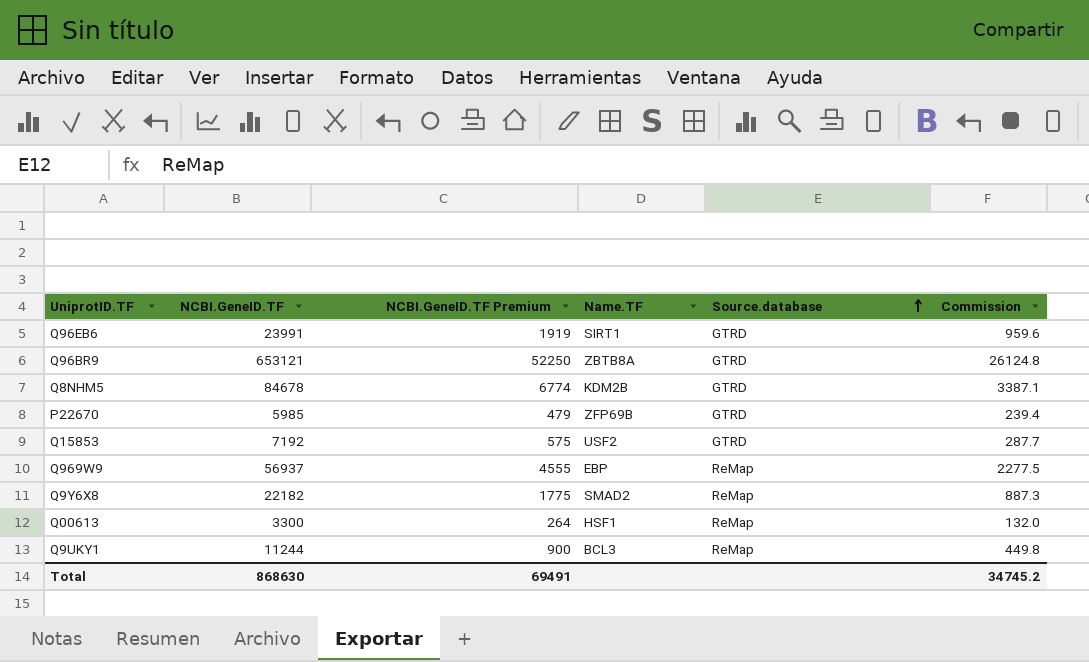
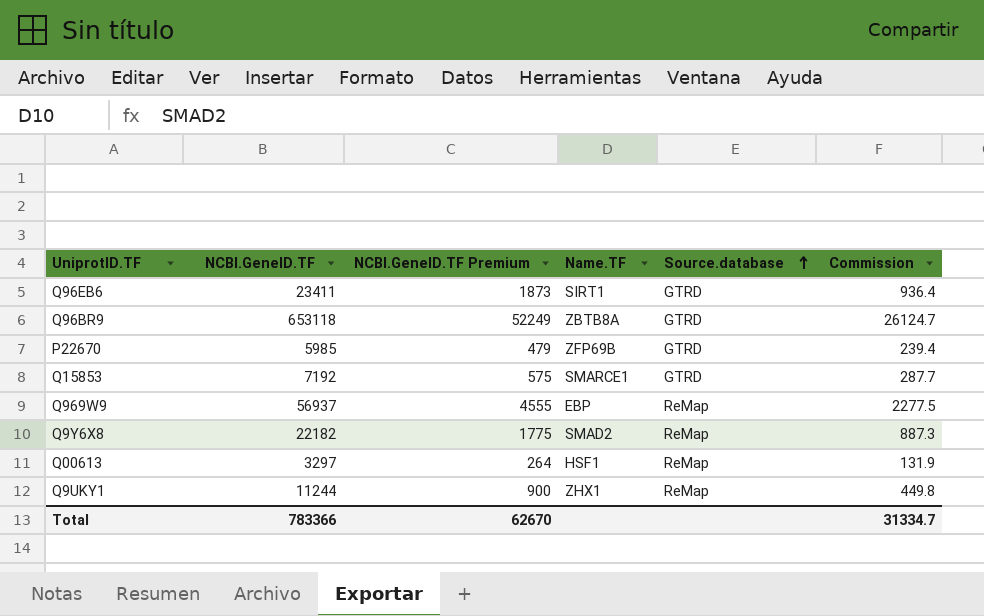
row Q8NHM5: 84678 | 6774 | KDM2B | GTRD | 3387.1 -> none
Q96EB6 | NCBI.GeneID.TF: 23991 -> 23411
Q96EB6 | NCBI.GeneID.TF Premium: 1919 -> 1873
Q96EB6 | Commission: 959.6 -> 936.4
Q96BR9 | NCBI.GeneID.TF: 653121 -> 653118
Q96BR9 | NCBI.GeneID.TF Premium: 52250 -> 52249
Q96BR9 | Commission: 26124.8 -> 26124.7
Q15853 | Name.TF: USF2 -> SMARCE1
Q00613 | NCBI.GeneID.TF: 3300 -> 3297
Q00613 | Commission: 132.0 -> 131.9
Q9UKY1 | Name.TF: BCL3 -> ZHX1
Total | NCBI.GeneID.TF: 868630 -> 783366
Total | NCBI.GeneID.TF Premium: 69491 -> 62670
Total | Commission: 34745.2 -> 31334.7

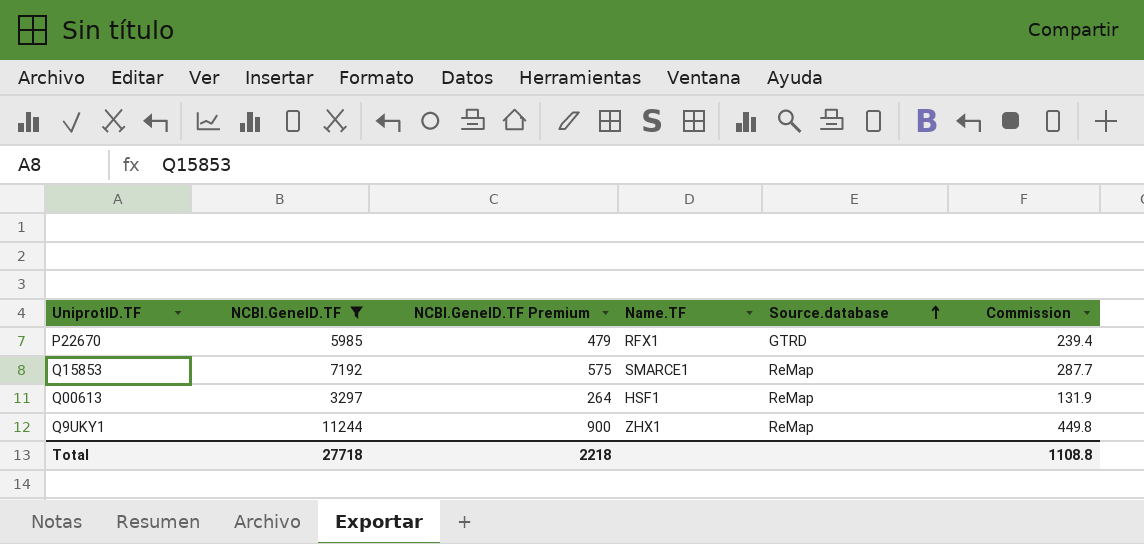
filter: none -> NCBI.GeneID.TF <= 11244
P22670 | Name.TF: ZFP69B -> RFX1
Q15853 | Source.database: GTRD -> ReMap
Total | NCBI.GeneID.TF: 783366 -> 27718
Total | NCBI.GeneID.TF Premium: 62670 -> 2218
Total | Commission: 31334.7 -> 1108.8

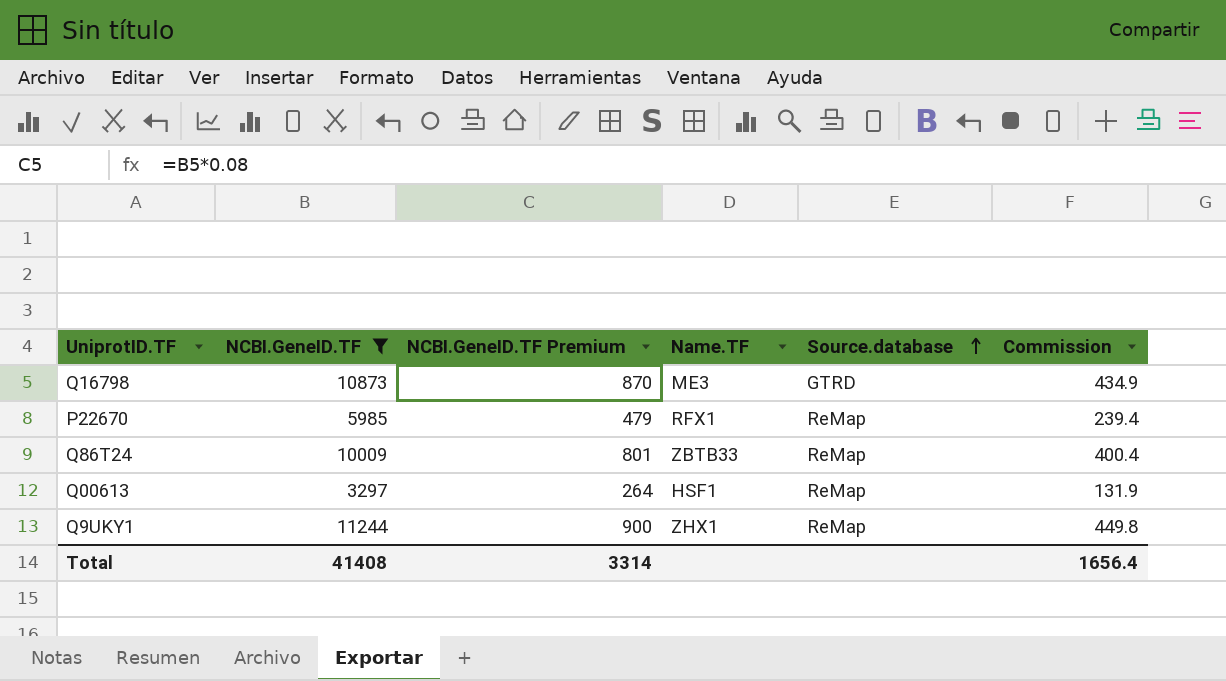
row Q15853: 7192 | 575 | SMARCE1 | ReMap | 287.7 -> none
row Q16798: none -> 10873 | 870 | ME3 | GTRD | 434.9
P22670 | Source.database: GTRD -> ReMap
row Q86T24: none -> 10009 | 801 | ZBTB33 | ReMap | 400.4
Total | NCBI.GeneID.TF: 27718 -> 41408
Total | NCBI.GeneID.TF Premium: 2218 -> 3314
Total | Commission: 1108.8 -> 1656.4

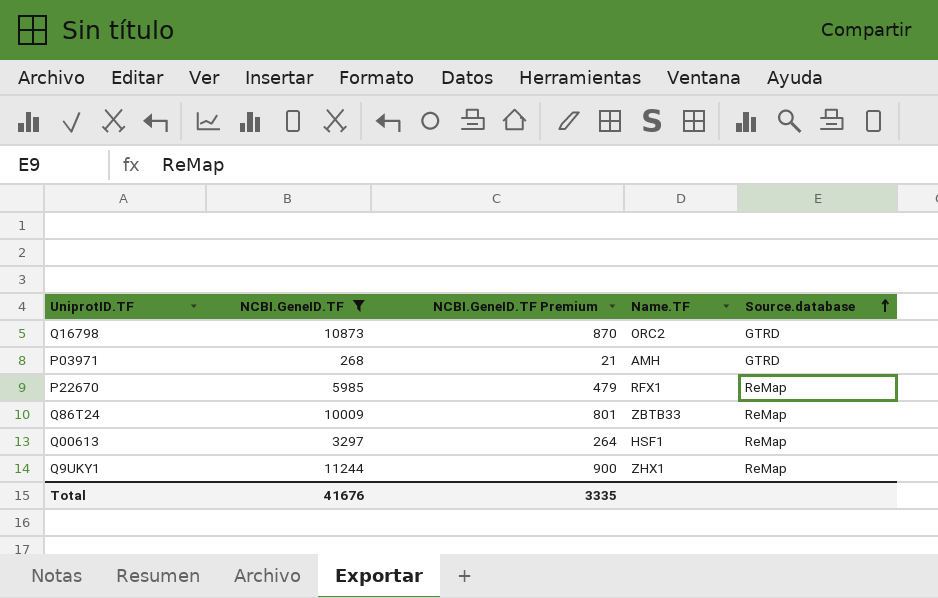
column Commission | formula: [NCBI.GeneID.TF] * 0.04 -> none
Q16798 | Name.TF: ME3 -> ORC2
row P03971: none -> 268 | 21 | AMH | GTRD
Total | NCBI.GeneID.TF: 41408 -> 41676
Total | NCBI.GeneID.TF Premium: 3314 -> 3335

